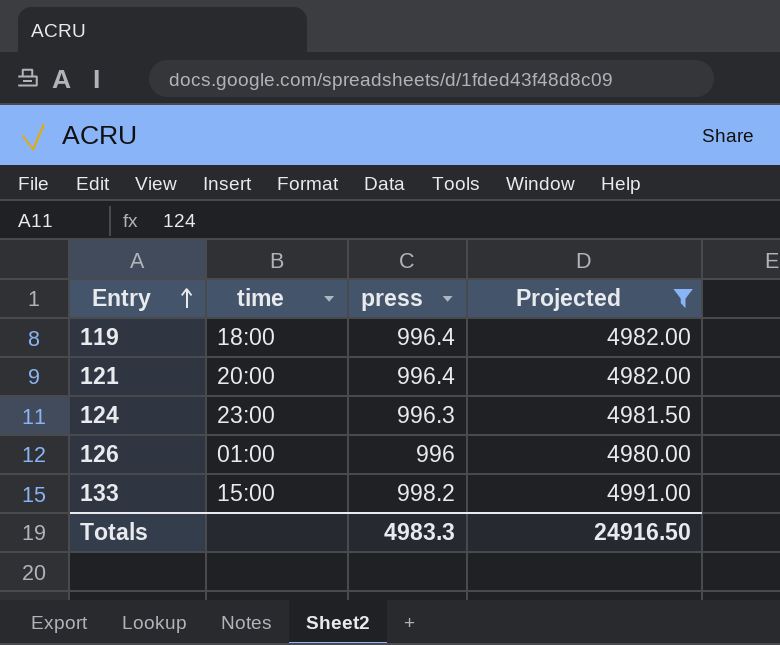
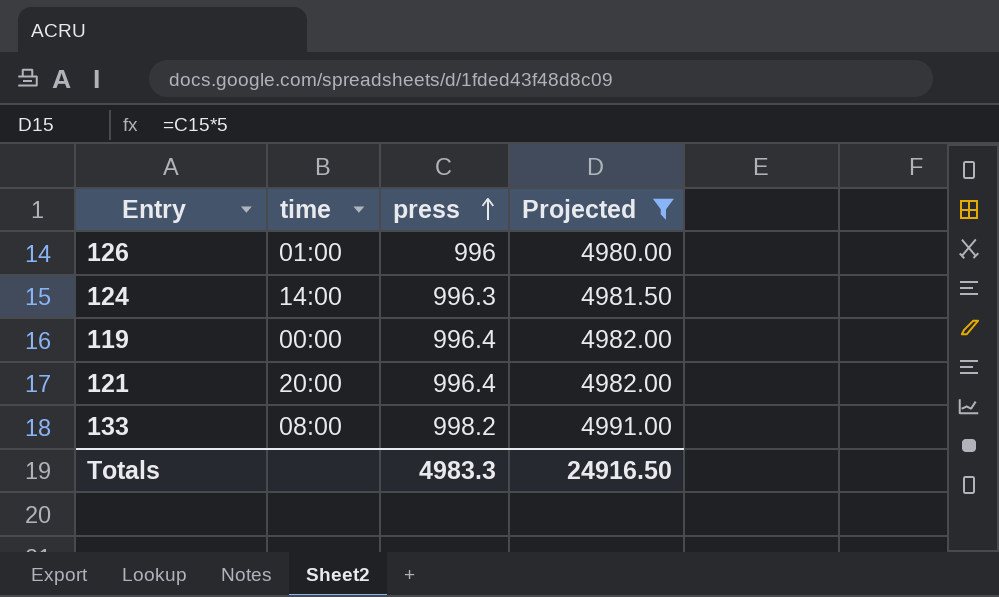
row order: Entry ascending -> press ascending
124 | time: 23:00 -> 14:00
119 | time: 18:00 -> 00:00
133 | time: 15:00 -> 08:00

